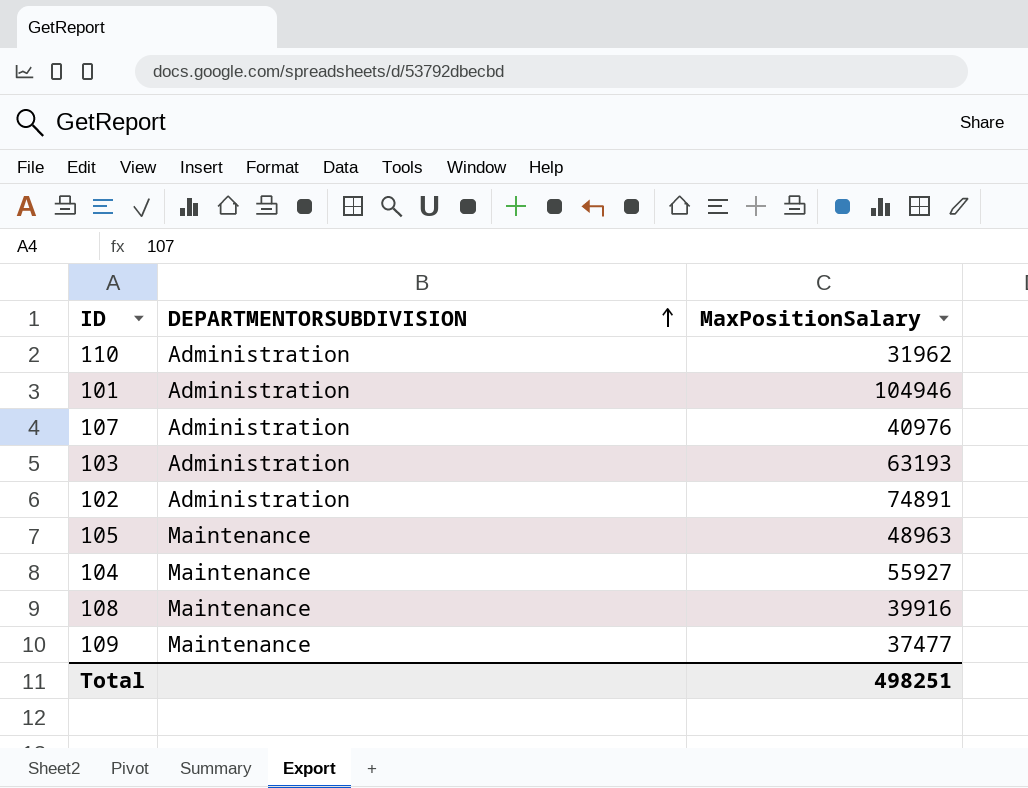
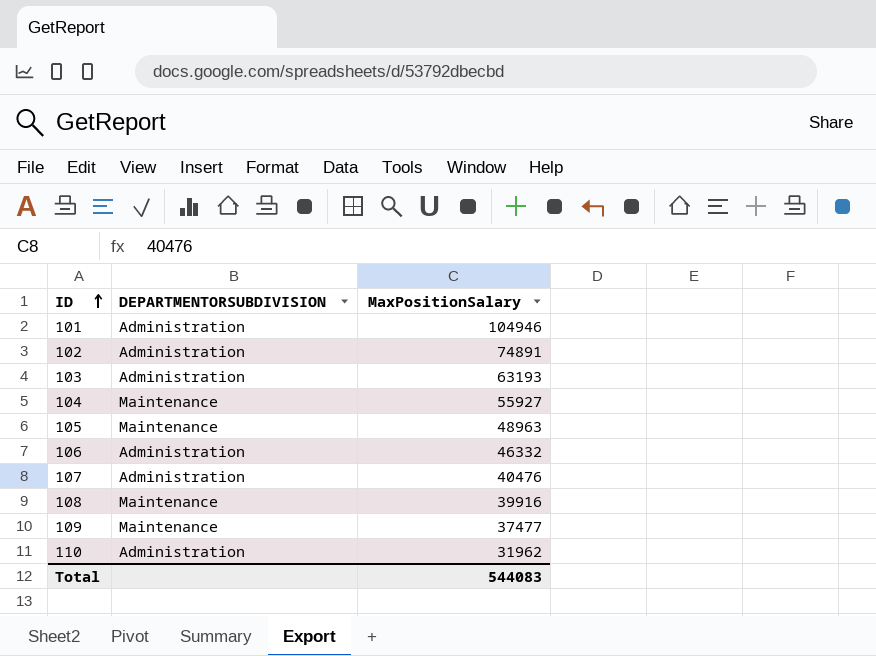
row order: DEPARTMENTORSUBDIVISION ascending -> ID ascending
row 106: none -> Administration | 46332
107 | MaxPositionSalary: 40976 -> 40476
Total | MaxPositionSalary: 498251 -> 544083

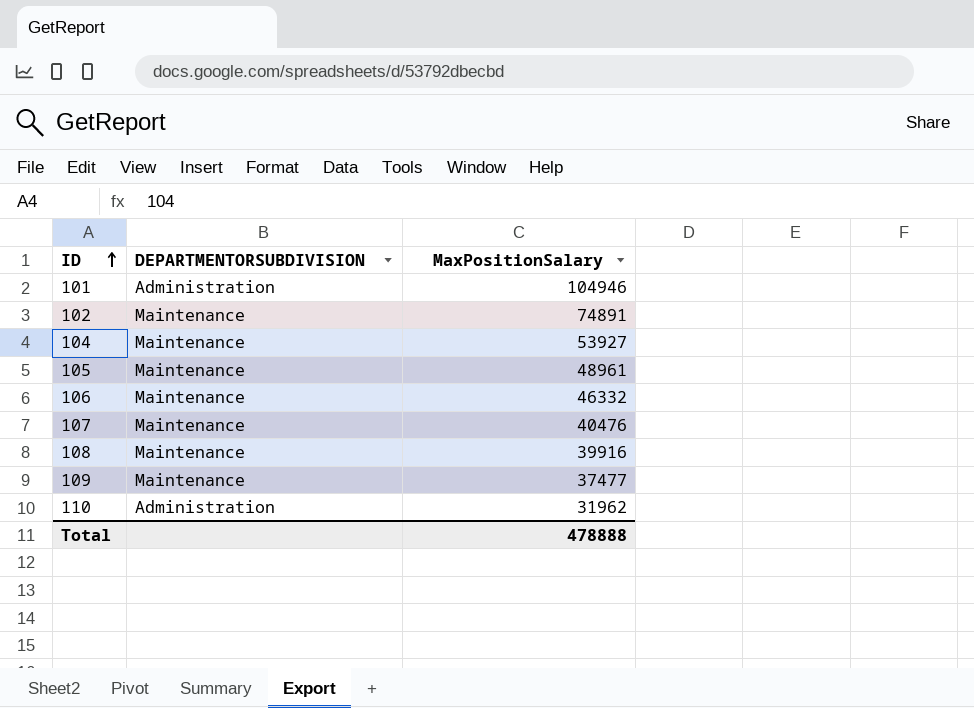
row 103: Administration | 63193 -> none
102 | DEPARTMENTORSUBDIVISION: Administration -> Maintenance
104 | MaxPositionSalary: 55927 -> 53927
105 | MaxPositionSalary: 48963 -> 48961
106 | DEPARTMENTORSUBDIVISION: Administration -> Maintenance
107 | DEPARTMENTORSUBDIVISION: Administration -> Maintenance
Total | MaxPositionSalary: 544083 -> 478888

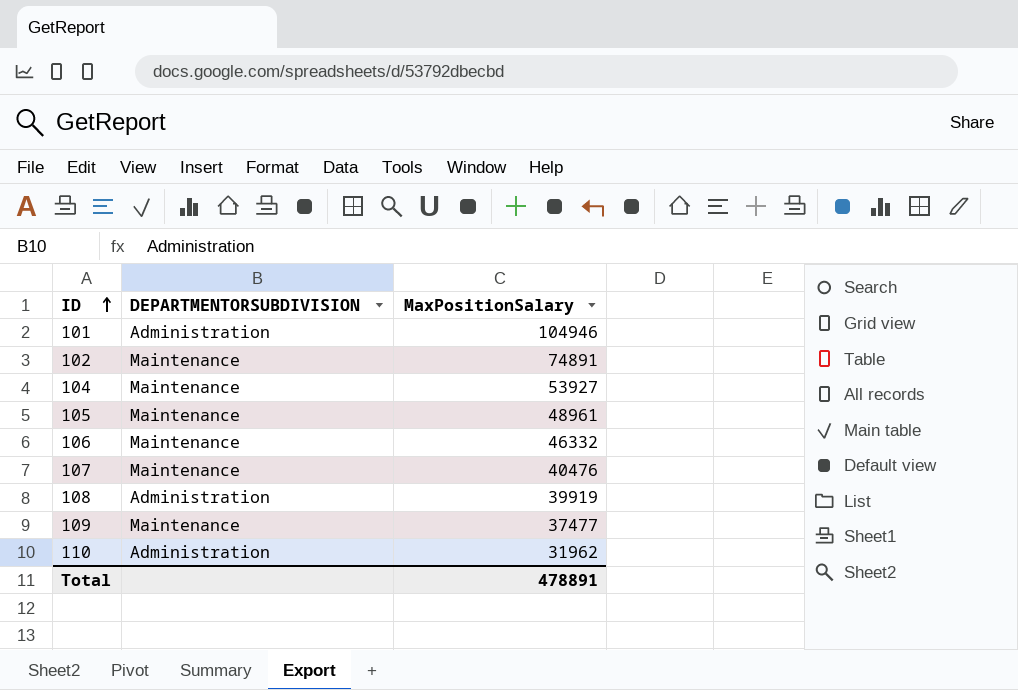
108 | DEPARTMENTORSUBDIVISION: Maintenance -> Administration
108 | MaxPositionSalary: 39916 -> 39919
Total | MaxPositionSalary: 478888 -> 478891

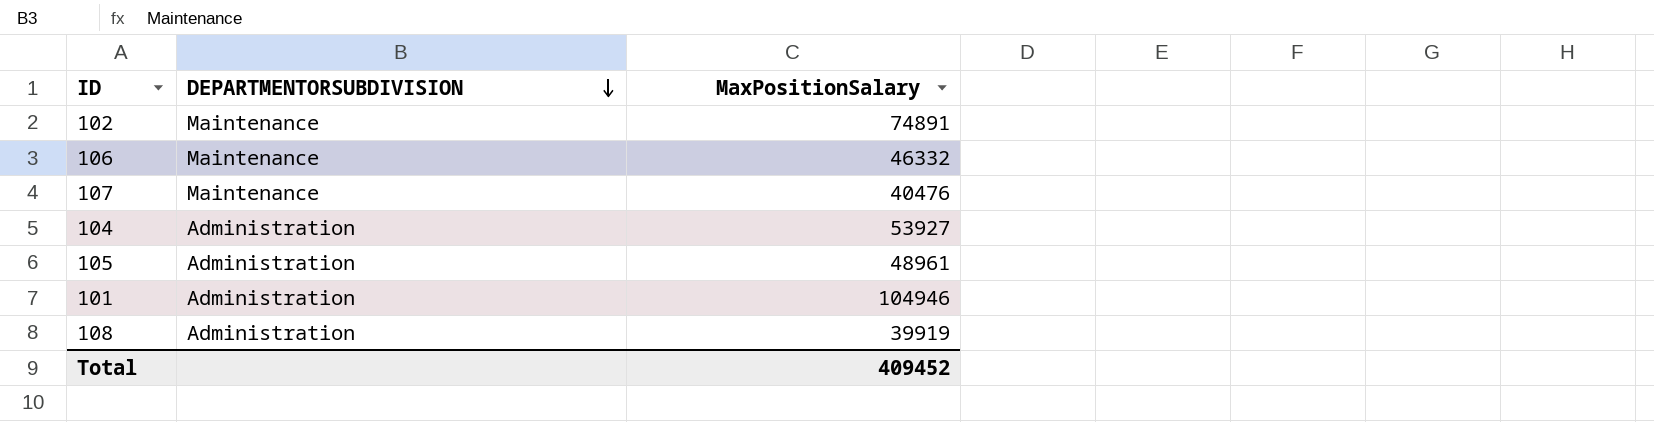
row order: ID ascending -> DEPARTMENTORSUBDIVISION descending
row 109: Maintenance | 37477 -> none
row 110: Administration | 31962 -> none
104 | DEPARTMENTORSUBDIVISION: Maintenance -> Administration
105 | DEPARTMENTORSUBDIVISION: Maintenance -> Administration
Total | MaxPositionSalary: 478891 -> 409452

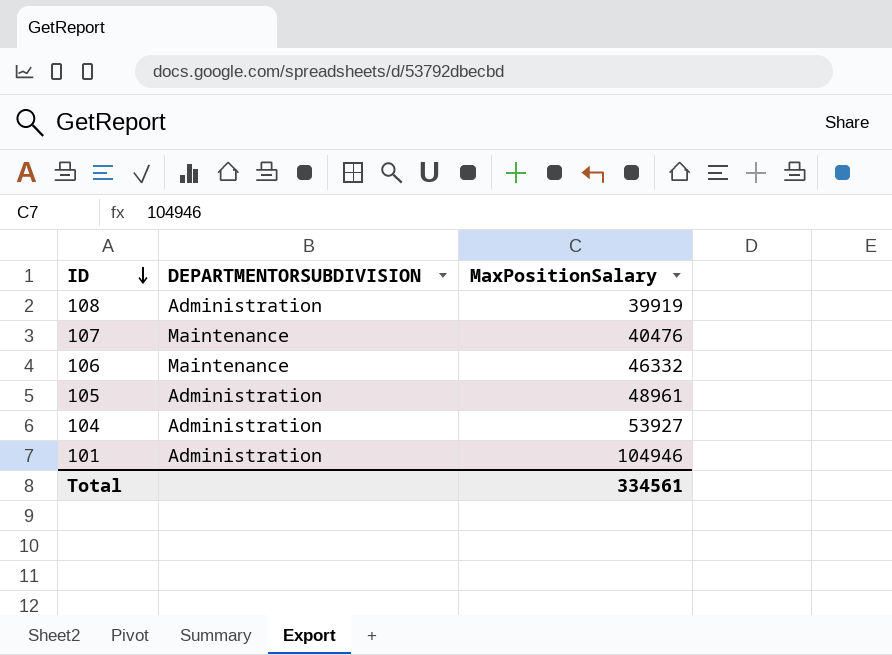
row order: DEPARTMENTORSUBDIVISION descending -> ID descending
row 102: Maintenance | 74891 -> none
Total | MaxPositionSalary: 409452 -> 334561

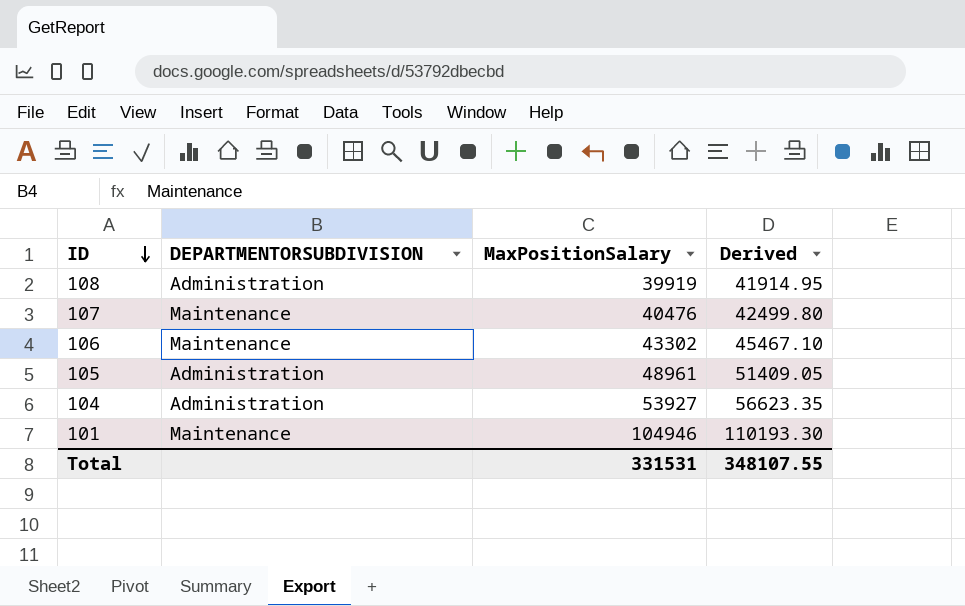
column Derived | formula: none -> [MaxPositionSalary] * 1.05
106 | MaxPositionSalary: 46332 -> 43302
101 | DEPARTMENTORSUBDIVISION: Administration -> Maintenance
Total | MaxPositionSalary: 334561 -> 331531

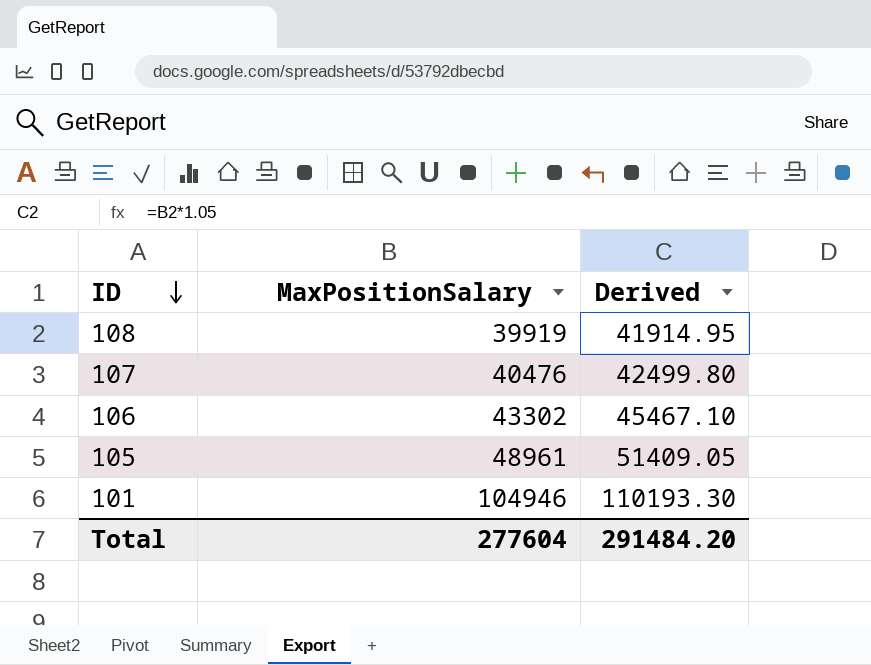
column DEPARTMENTORSUBDIVISION | position: 2 -> none
row 104: Administration | 53927 | 56623.35 -> none
Total | MaxPositionSalary: 331531 -> 277604
Total | Derived: 348107.55 -> 291484.20

